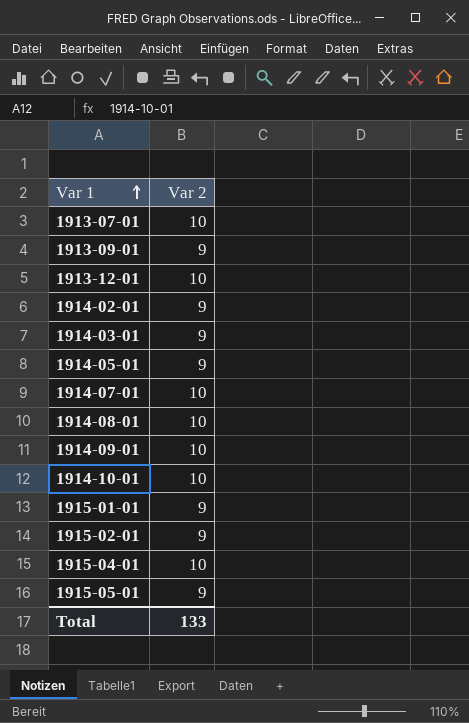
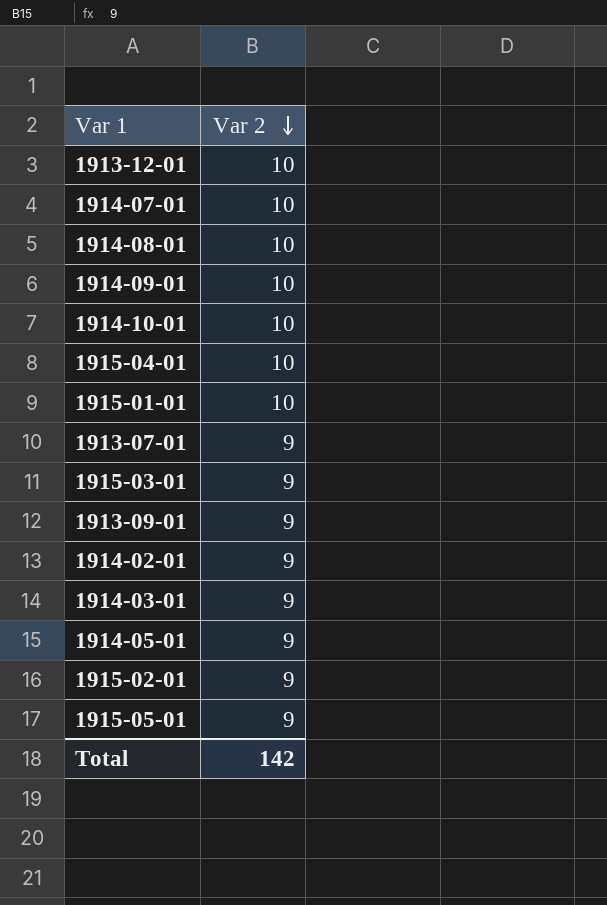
row order: Var 1 ascending -> Var 2 descending
1915-01-01 | Var 2: 9 -> 10
1913-07-01 | Var 2: 10 -> 9
row 1915-03-01: none -> 9
Total | Var 2: 133 -> 142

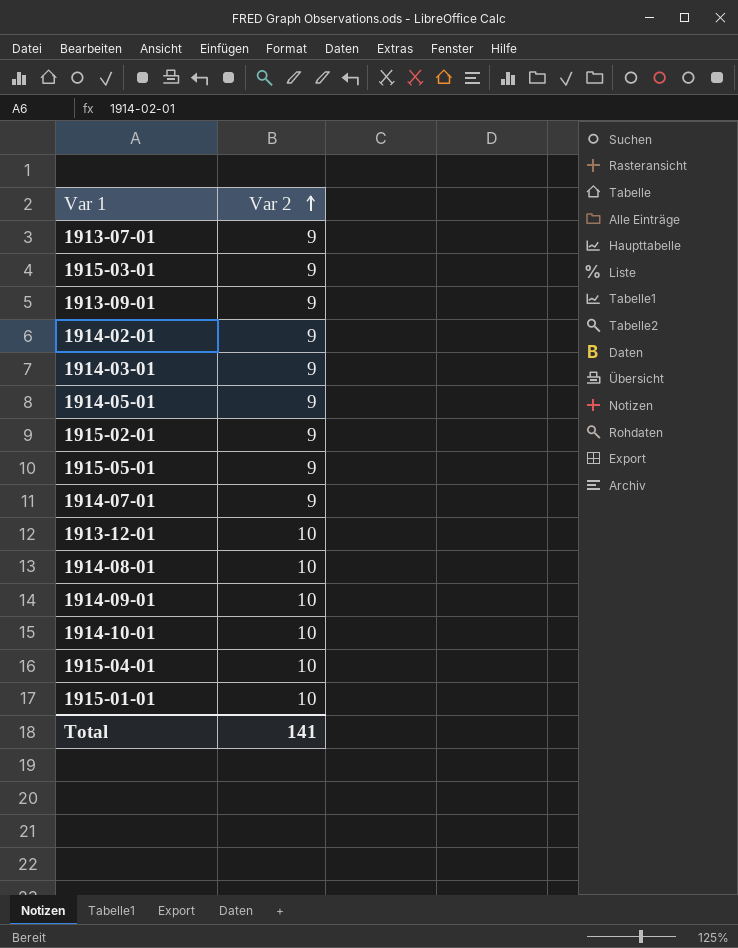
row order: Var 2 descending -> Var 2 ascending
1914-07-01 | Var 2: 10 -> 9
Total | Var 2: 142 -> 141

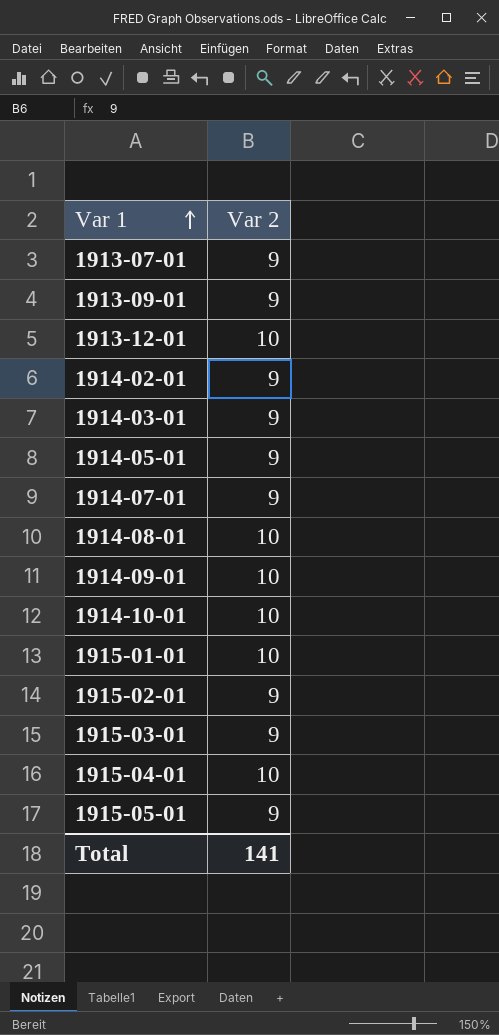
row order: Var 2 ascending -> Var 1 ascending

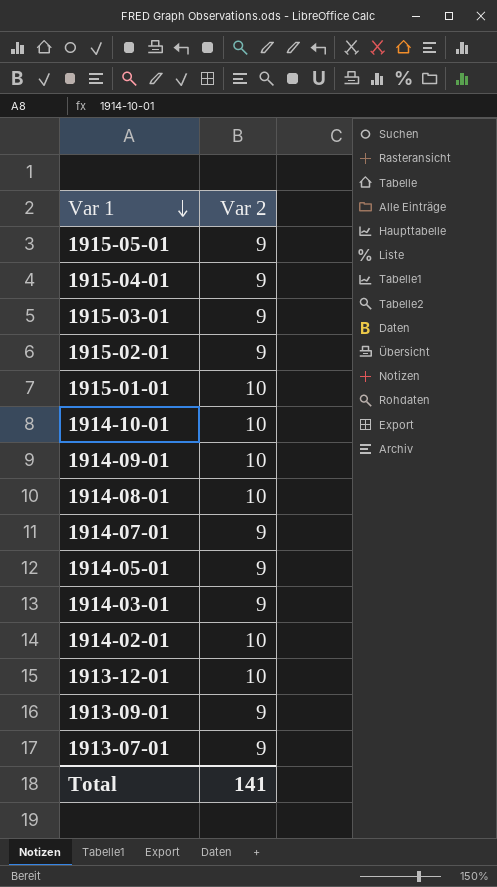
row order: Var 1 ascending -> Var 1 descending
1915-04-01 | Var 2: 10 -> 9
1914-02-01 | Var 2: 9 -> 10

